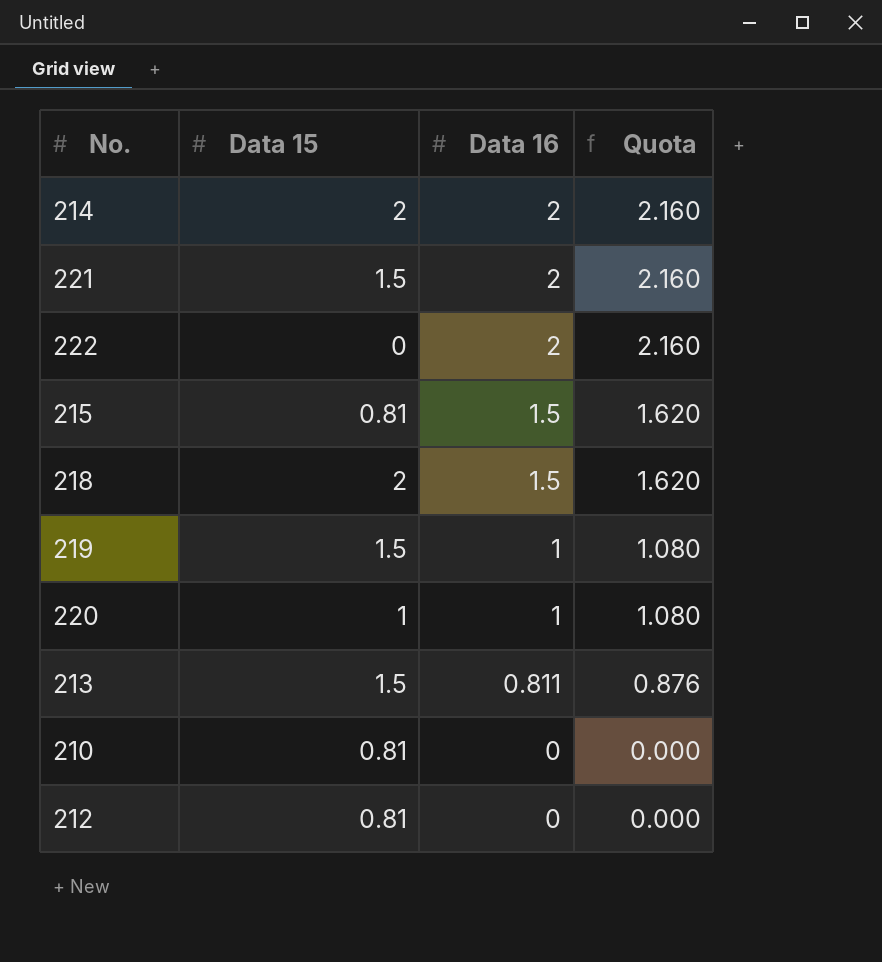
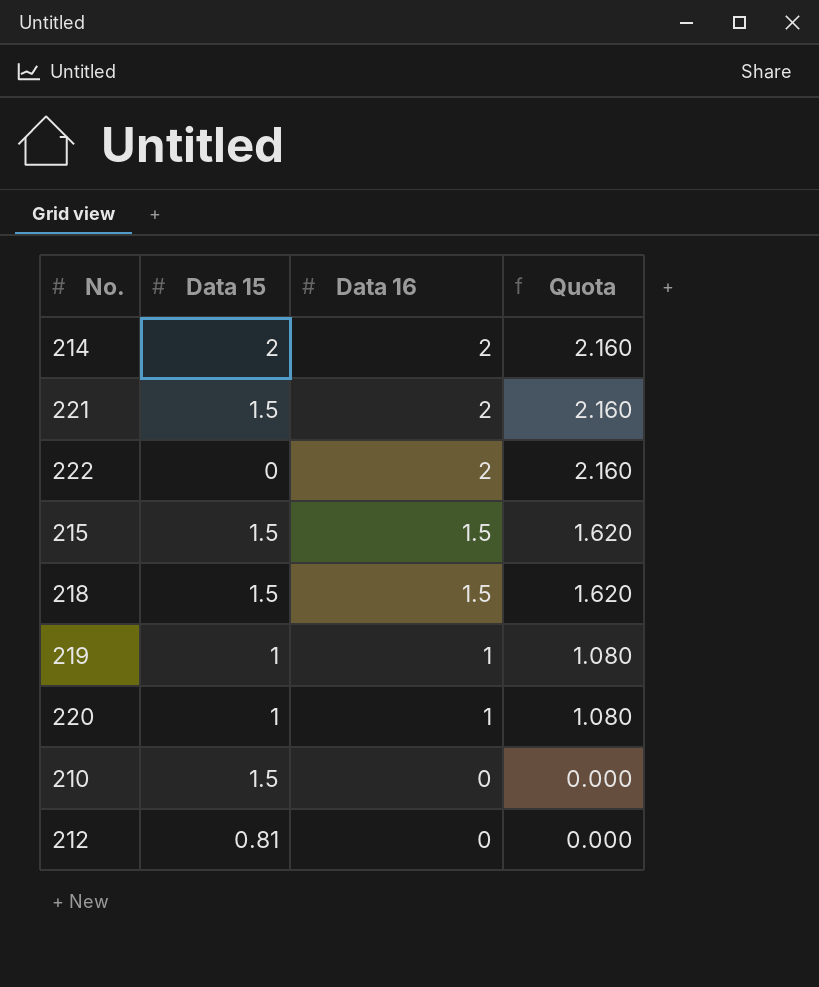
row 213: 1.5 | 0.811 | 0.876 -> none
215 | Data 15: 0.81 -> 1.5
218 | Data 15: 2 -> 1.5
219 | Data 15: 1.5 -> 1
210 | Data 15: 0.81 -> 1.5

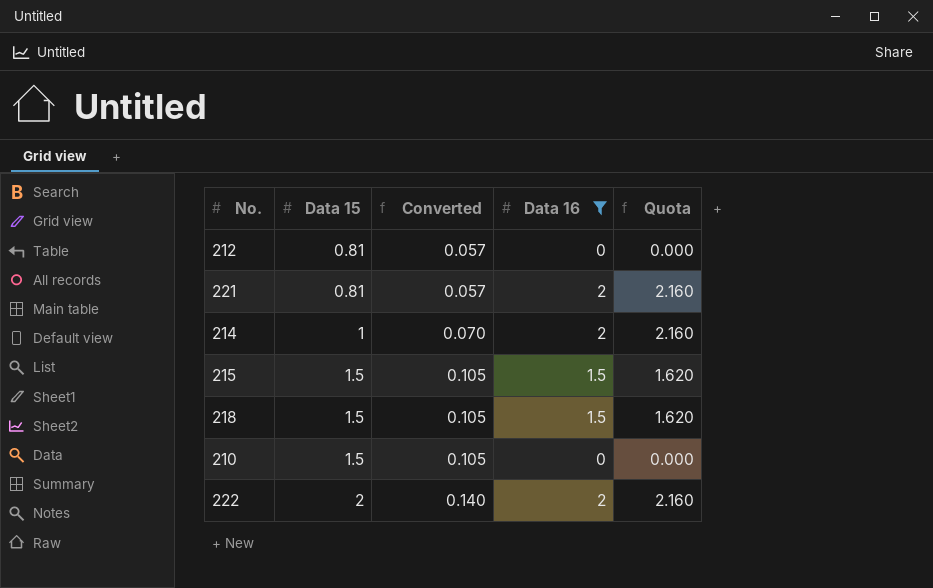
filter: none -> Data 16 != 1
row order: Data 16 descending -> Data 15 ascending
column Converted | formula: none -> [Data 15] * 0.07
221 | Data 15: 1.5 -> 0.81
214 | Data 15: 2 -> 1
222 | Data 15: 0 -> 2

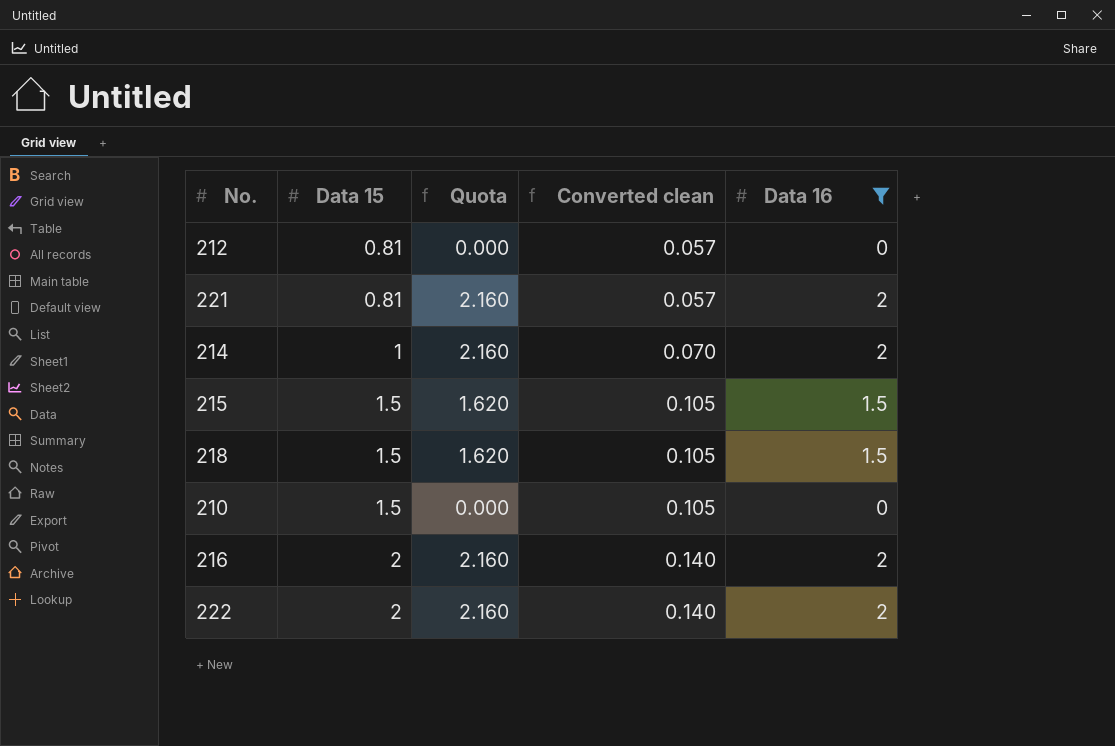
column Quota | position: 5 -> 3
column name: Converted -> Converted clean
row 216: none -> 2 | 2.160 | 0.140 | 2

